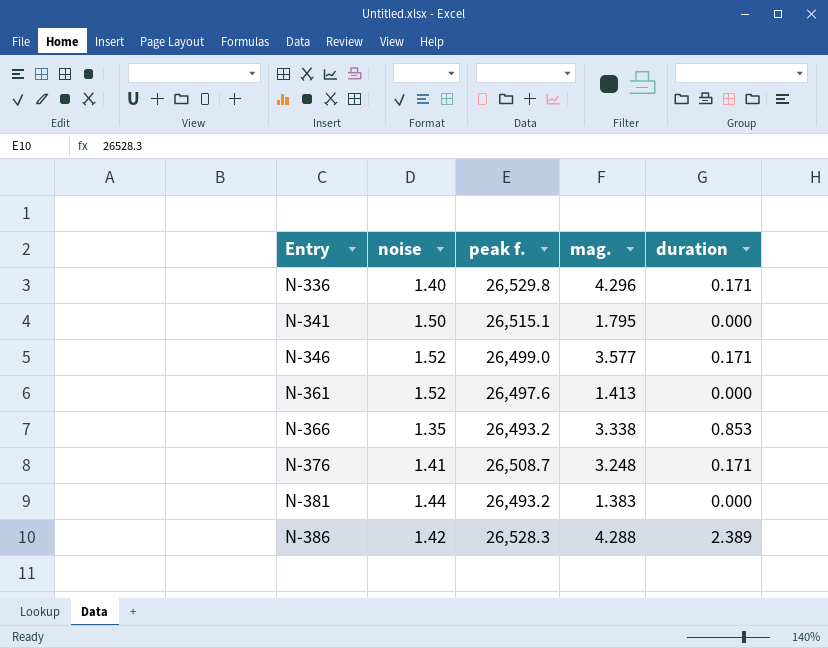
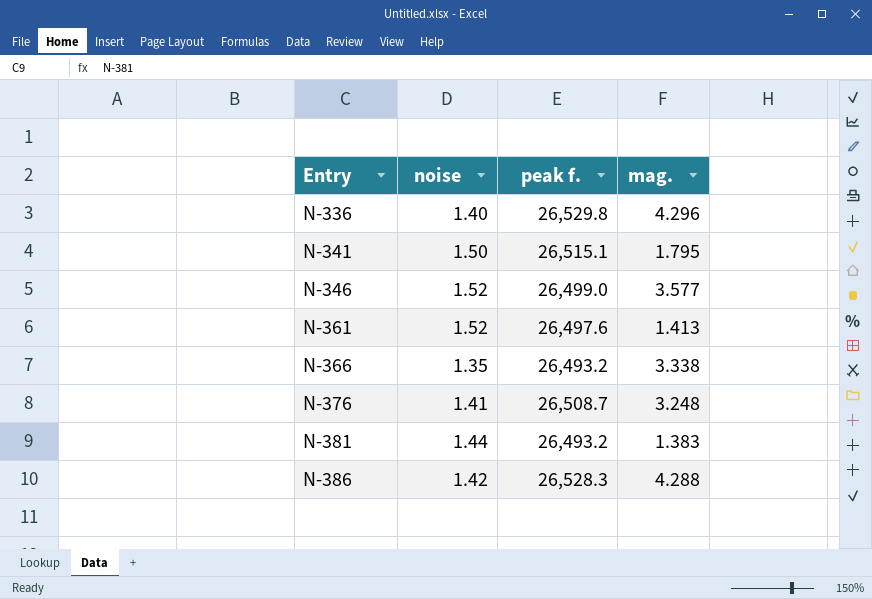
column duration | position: 5 -> none

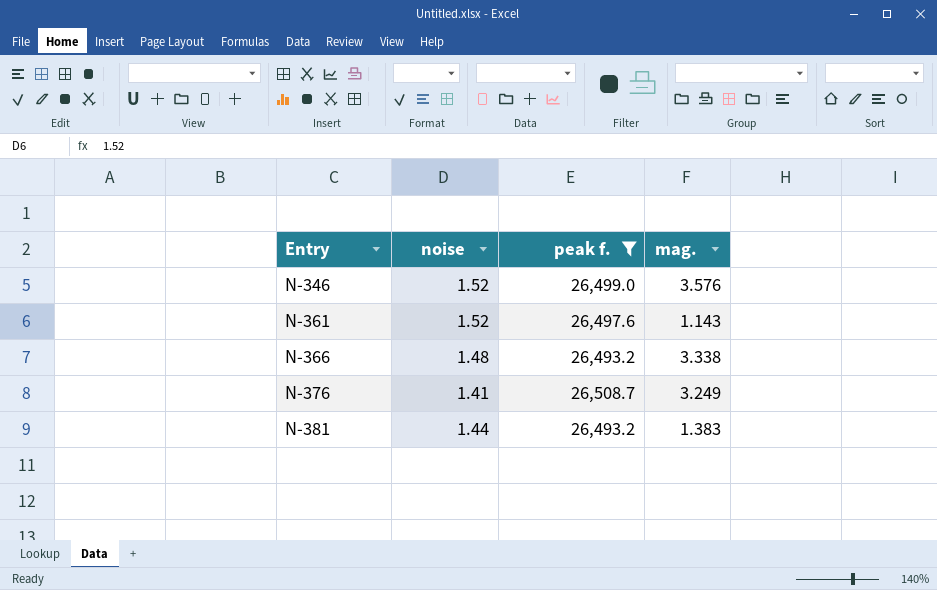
filter: none -> peak f. <= 26,508.7
N-346 | mag.: 3.577 -> 3.576
N-361 | mag.: 1.413 -> 1.143
N-366 | noise: 1.35 -> 1.48
N-376 | mag.: 3.248 -> 3.249

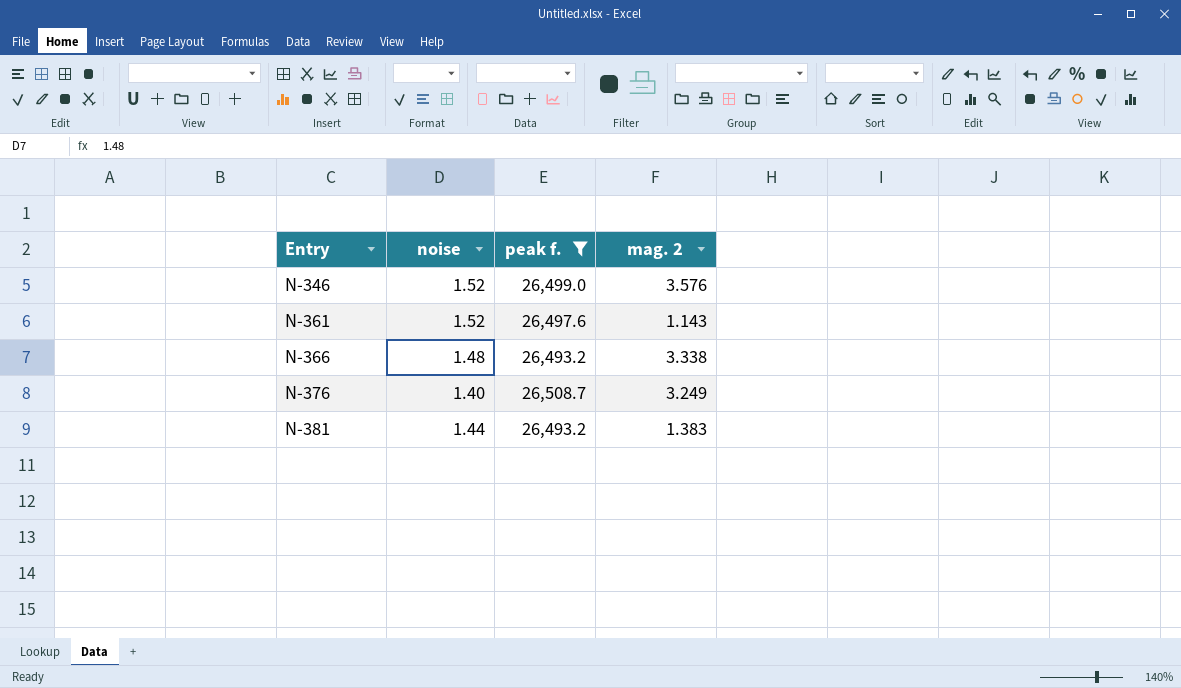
column name: mag. -> mag. 2
N-376 | noise: 1.41 -> 1.40

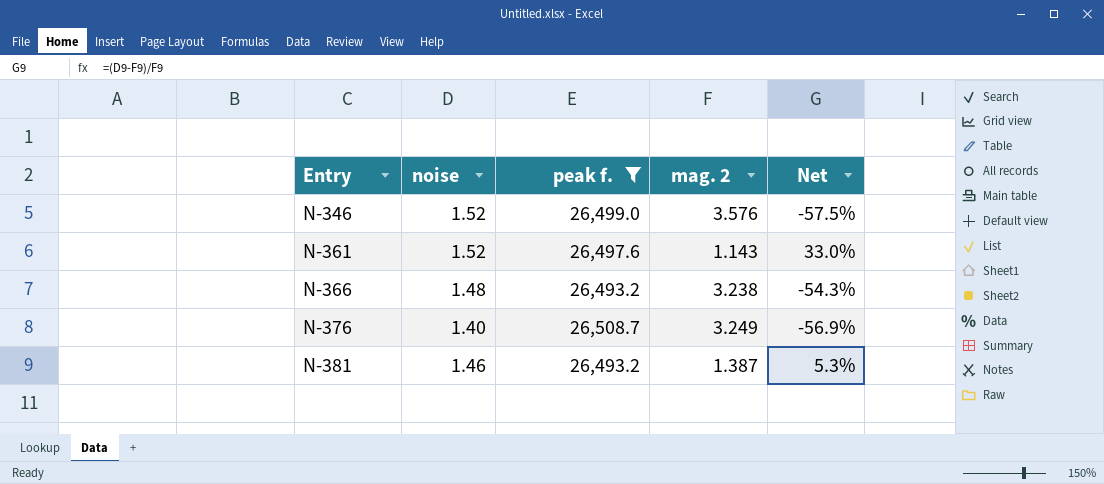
column Net | formula: none -> ([noise] - [mag. 2]) / [mag. 2]
N-366 | mag. 2: 3.338 -> 3.238
N-381 | noise: 1.44 -> 1.46
N-381 | mag. 2: 1.383 -> 1.387

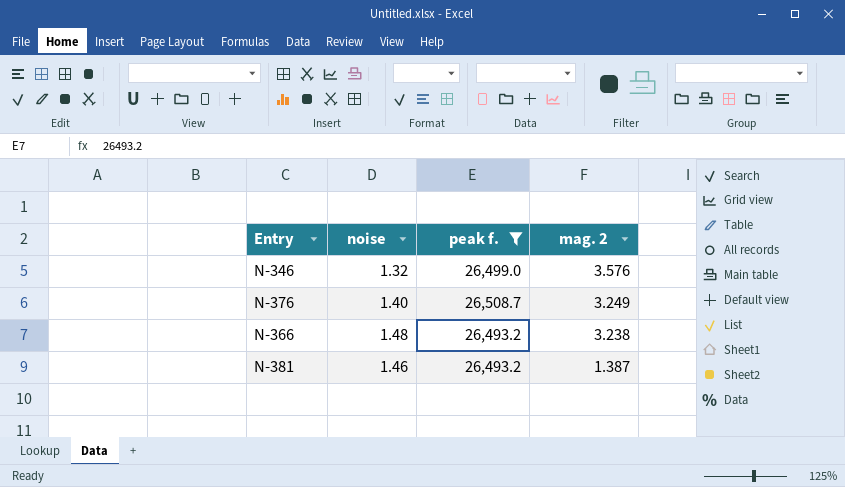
row order: Entry ascending -> mag. 2 descending
column Net | formula: ([noise] - [mag. 2]) / [mag. 2] -> none
row N-361: 1.52 | 26,497.6 | 1.143 | 33.0% -> none
N-346 | noise: 1.52 -> 1.32

